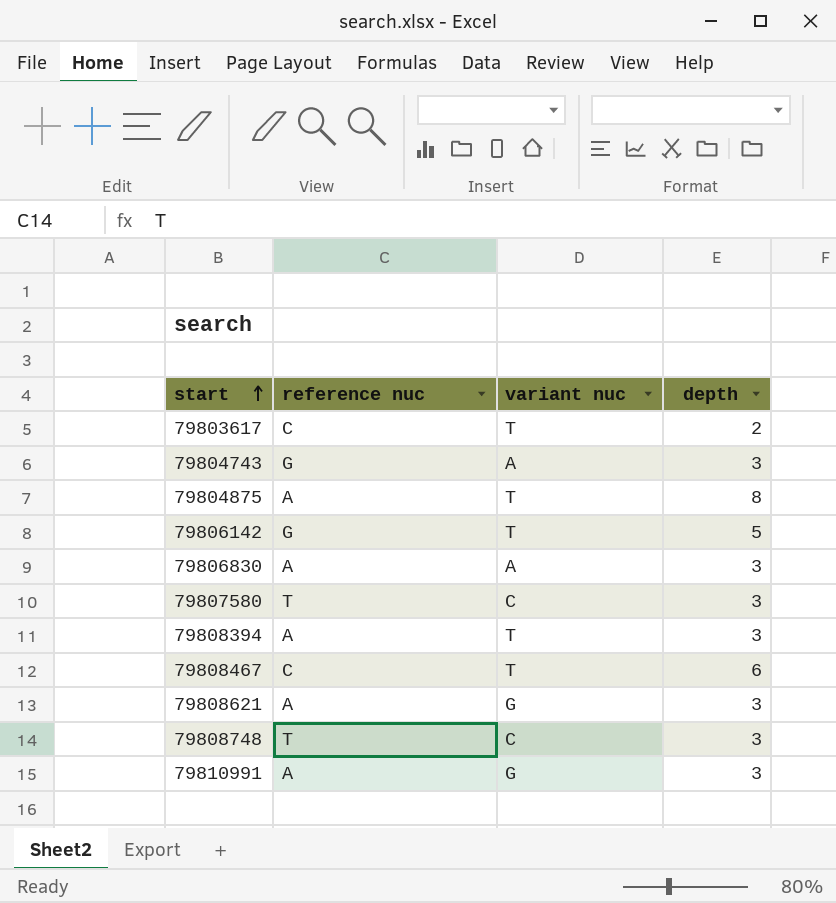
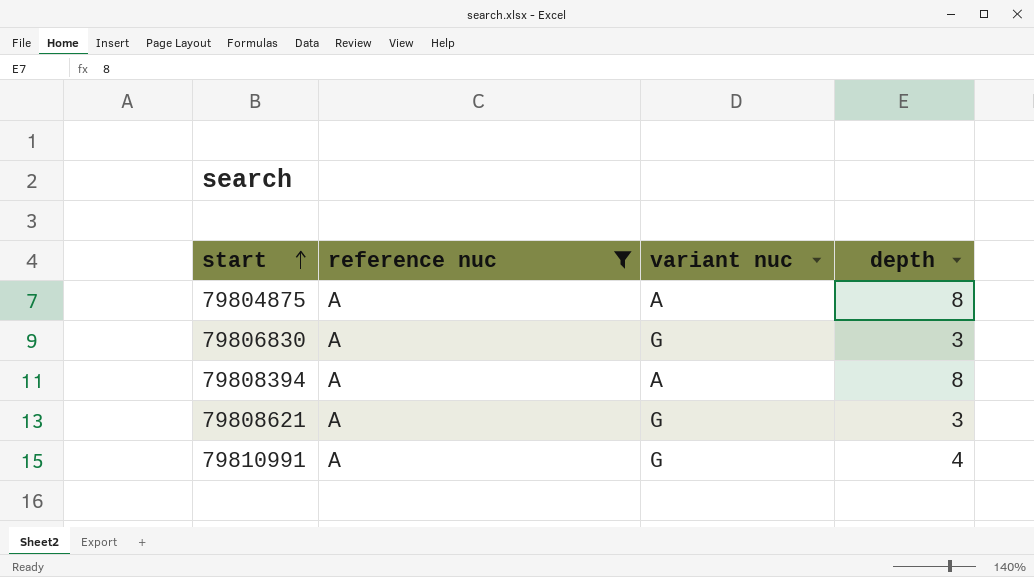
filter: none -> reference nuc = A
79804875 | variant nuc: T -> A
79806830 | variant nuc: A -> G
79808394 | variant nuc: T -> A
79808394 | depth: 3 -> 8
79810991 | depth: 3 -> 4

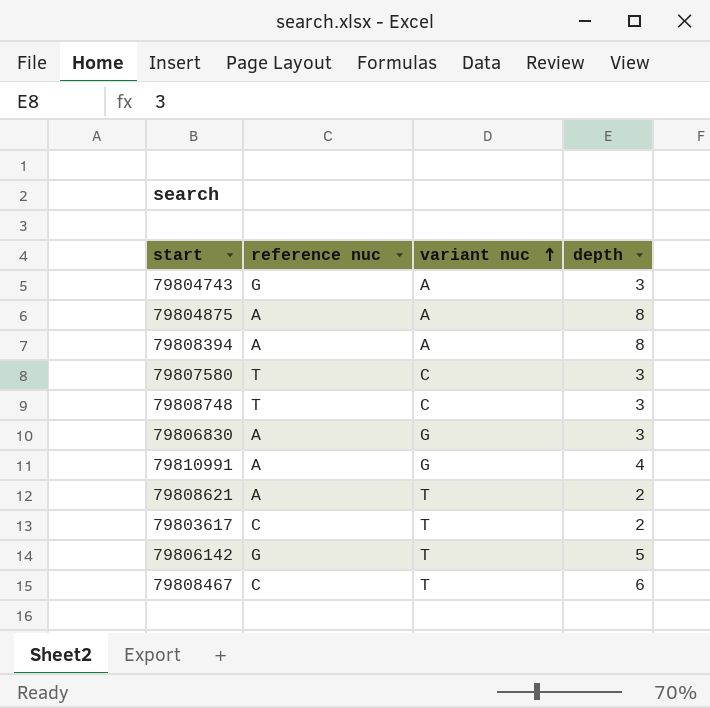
filter: reference nuc = A -> none
row order: start ascending -> variant nuc ascending
79808621 | variant nuc: G -> T
79808621 | depth: 3 -> 2

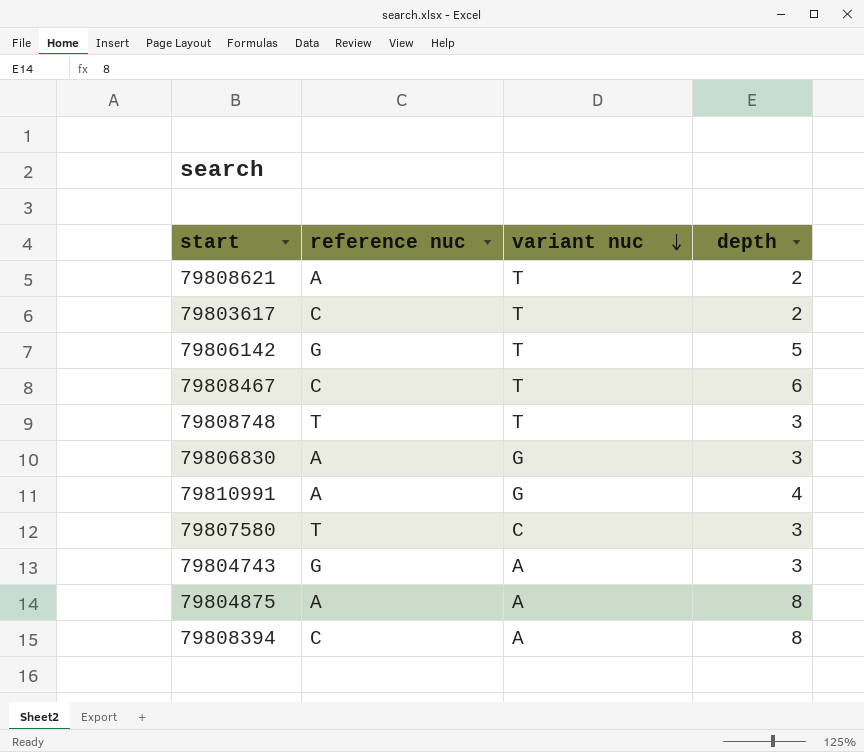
row order: variant nuc ascending -> variant nuc descending
79808748 | variant nuc: C -> T
79808394 | reference nuc: A -> C

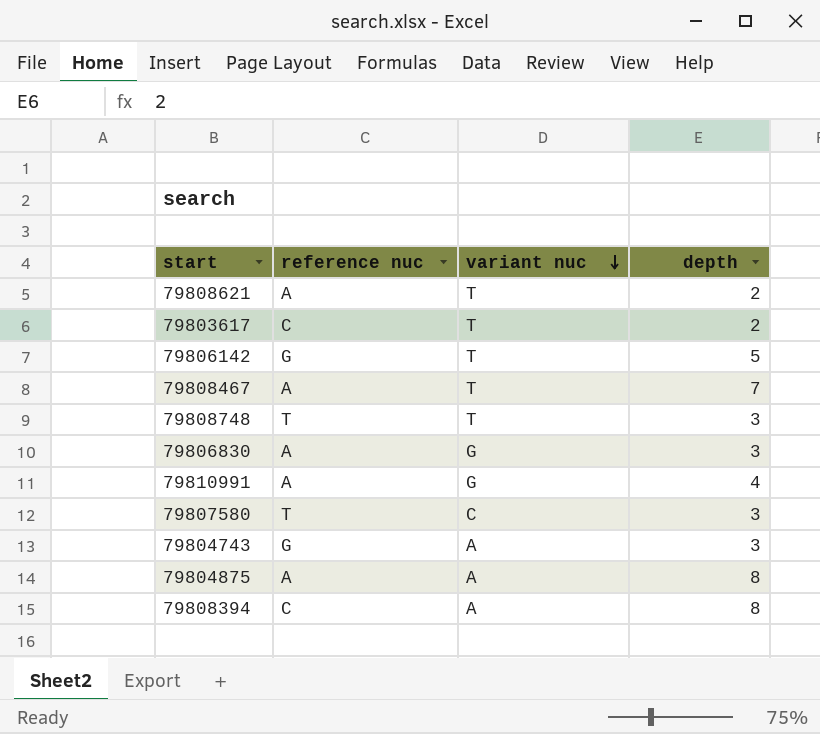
79808467 | reference nuc: C -> A
79808467 | depth: 6 -> 7

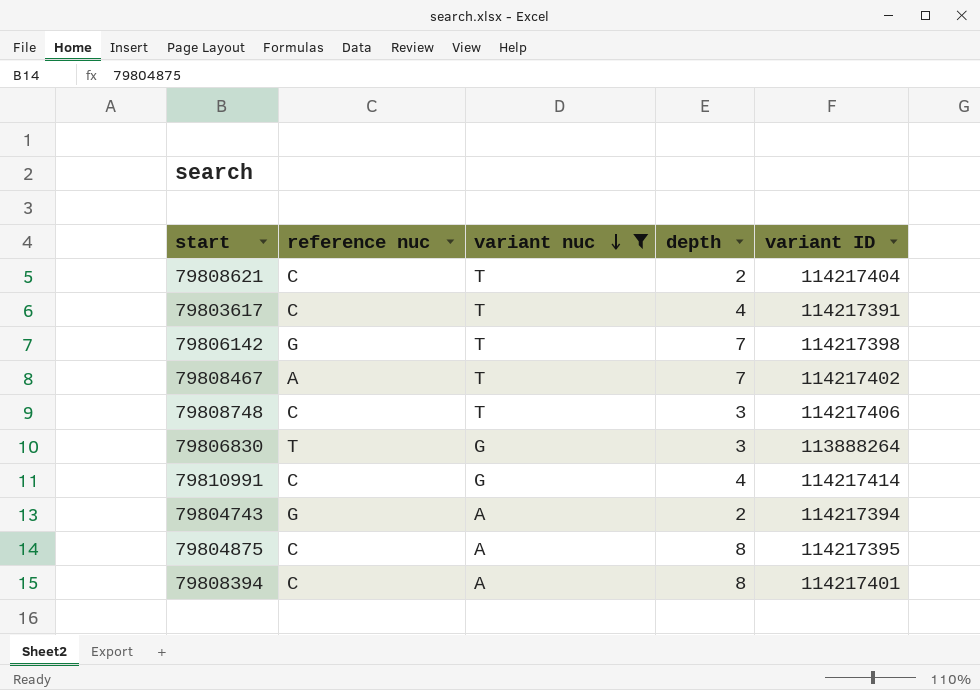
filter: none -> variant nuc != C
column variant ID | position: none -> 5
79808621 | reference nuc: A -> C
79803617 | depth: 2 -> 4
79806142 | depth: 5 -> 7
79808748 | reference nuc: T -> C
79806830 | reference nuc: A -> T
79810991 | reference nuc: A -> C
79804743 | depth: 3 -> 2
79804875 | reference nuc: A -> C

